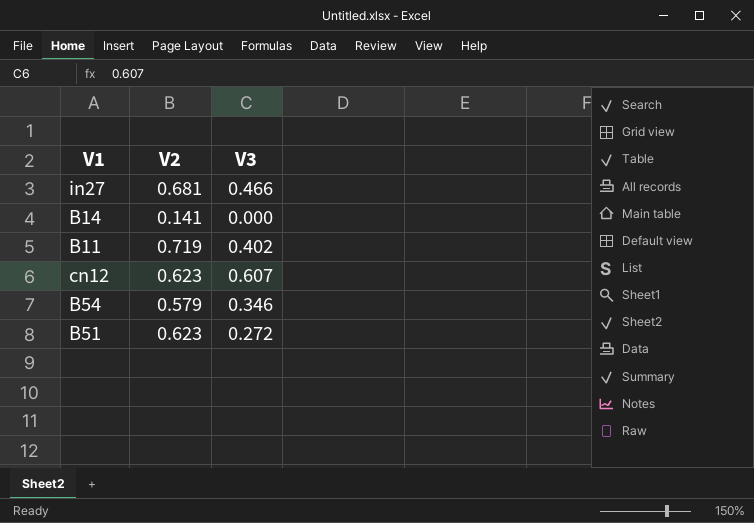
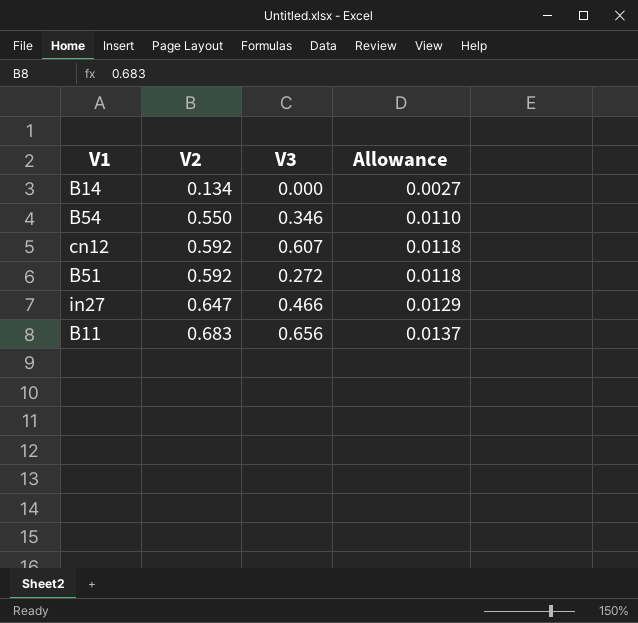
row order: none -> V2 ascending
column Allowance | formula: none -> [V2] * 0.02
B14 | V2: 0.141 -> 0.134
B54 | V2: 0.579 -> 0.550
cn12 | V2: 0.623 -> 0.592
B51 | V2: 0.623 -> 0.592
in27 | V2: 0.681 -> 0.647
B11 | V2: 0.719 -> 0.683
B11 | V3: 0.402 -> 0.656

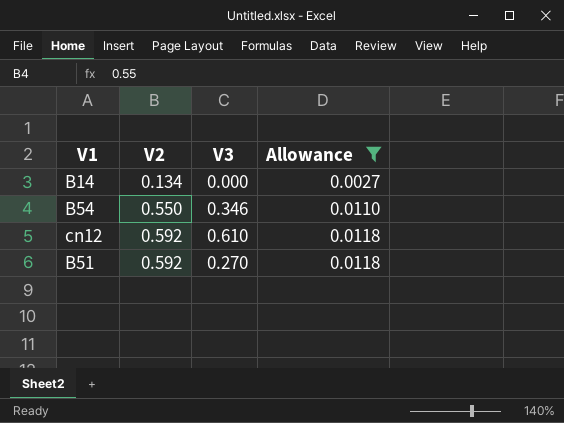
filter: none -> Allowance <= 0.0118
cn12 | V3: 0.607 -> 0.610
B51 | V3: 0.272 -> 0.270

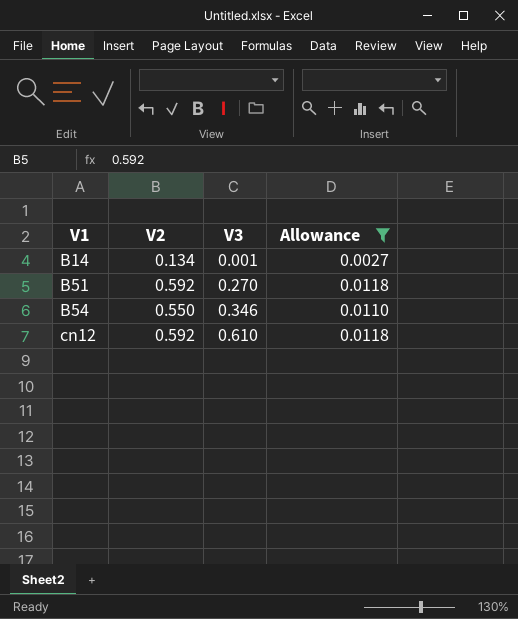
row order: V2 ascending -> V1 ascending
B14 | V3: 0.000 -> 0.001

